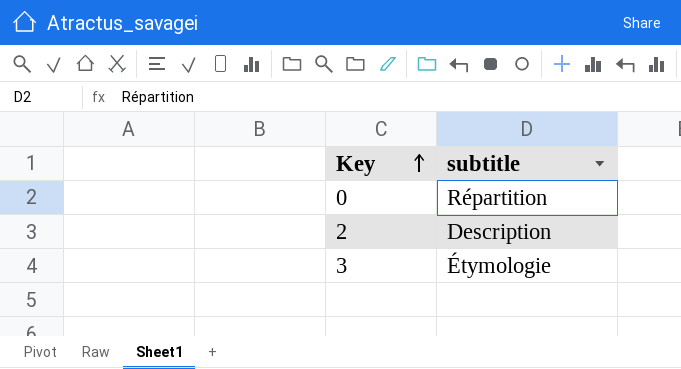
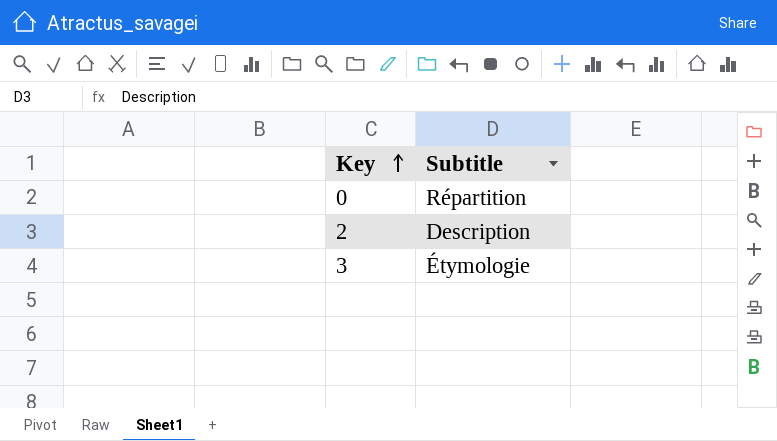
column name: subtitle -> Subtitle

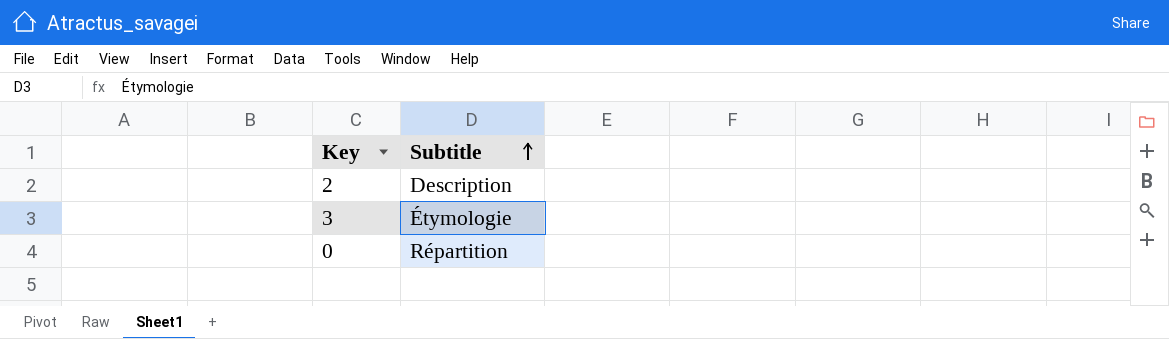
row order: Key ascending -> Subtitle ascending

